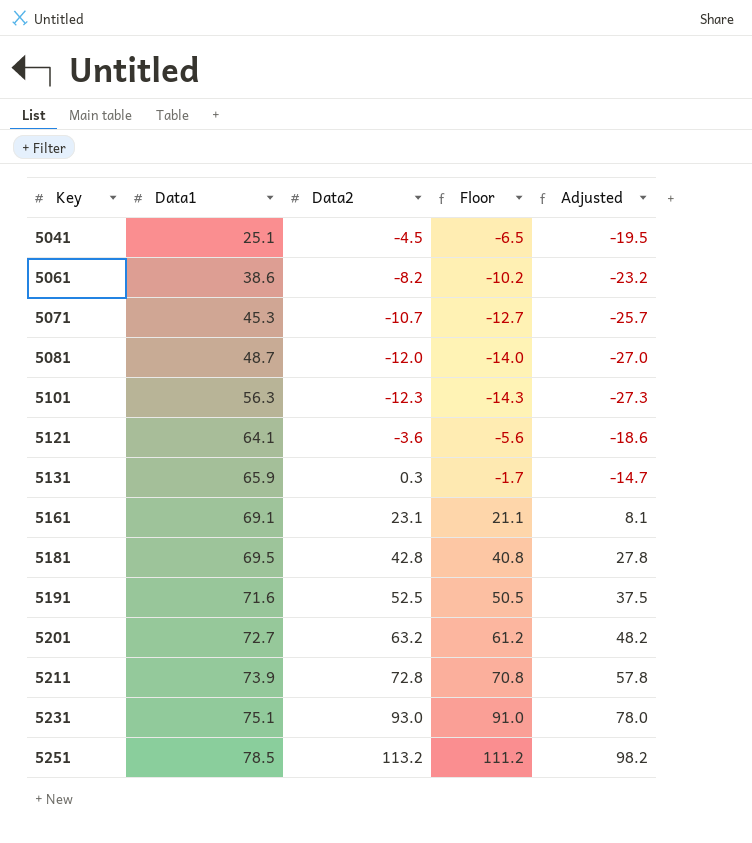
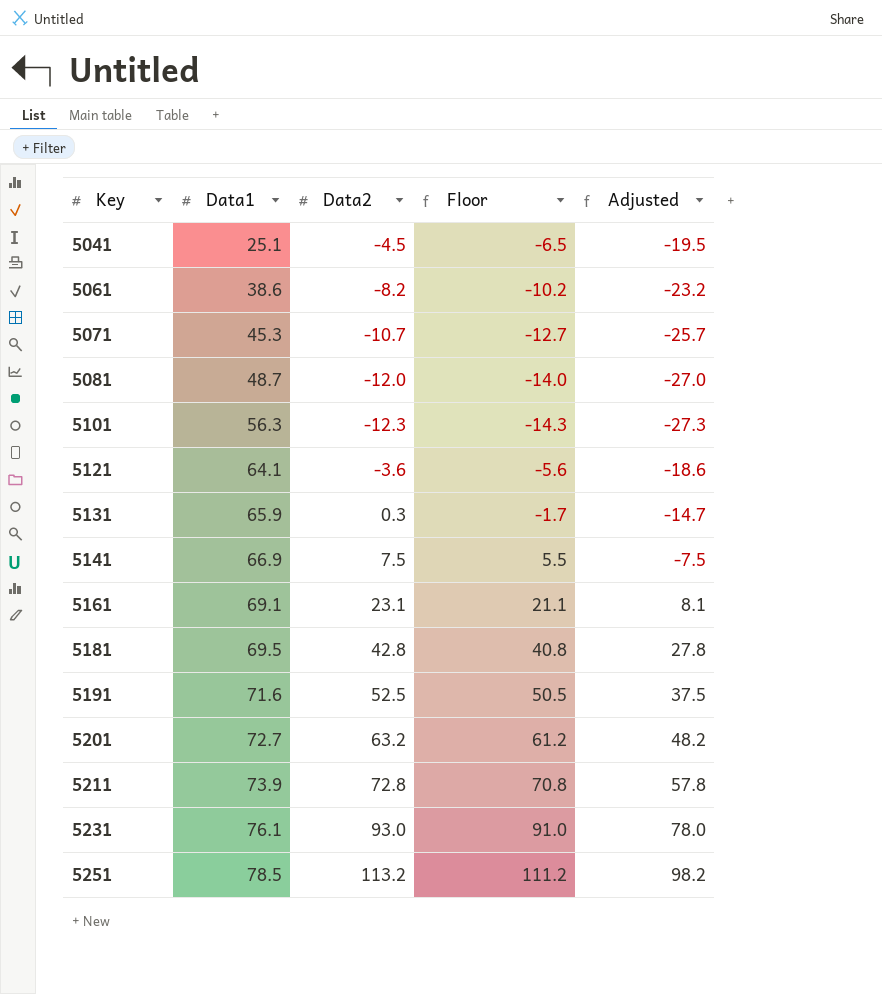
row 5141: none -> 66.9 | 7.5 | 5.5 | -7.5
5231 | Data1: 75.1 -> 76.1

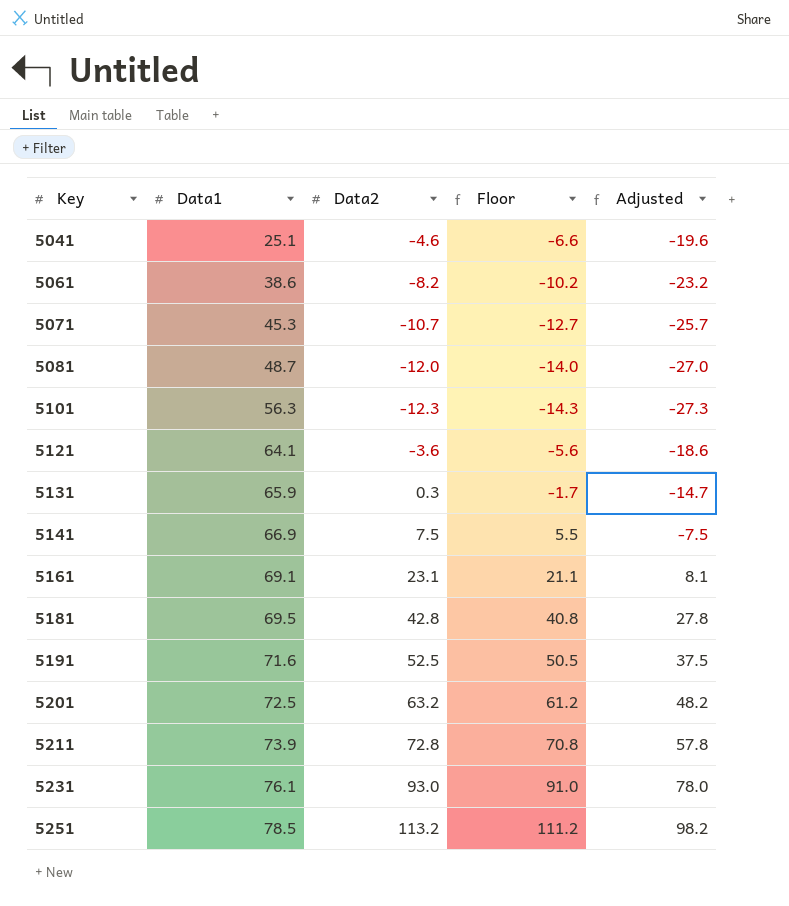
5041 | Data2: -4.5 -> -4.6
5041 | Floor: -6.5 -> -6.6
5041 | Adjusted: -19.5 -> -19.6
5201 | Data1: 72.7 -> 72.5

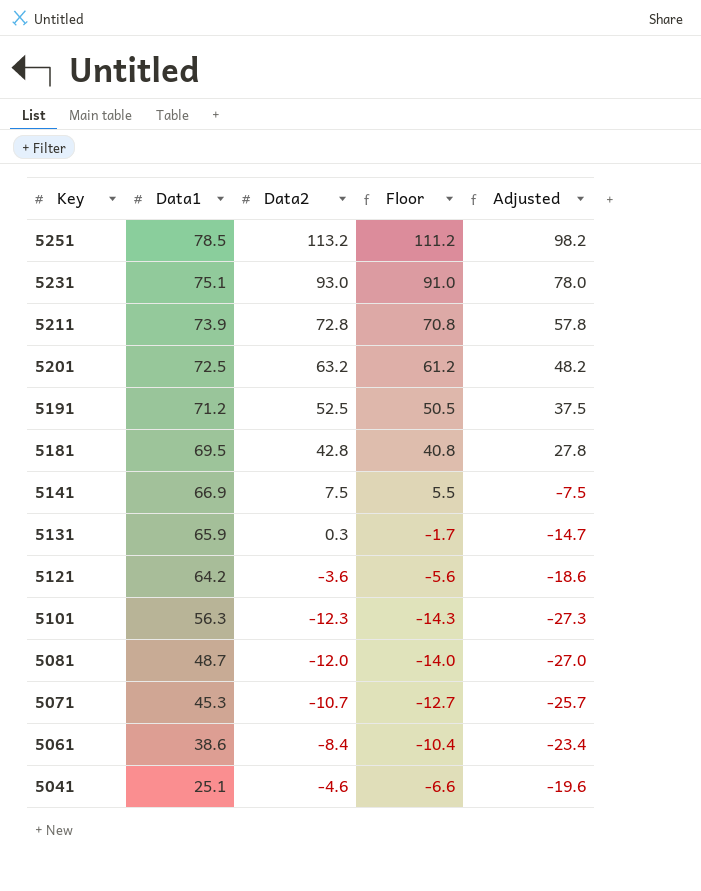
row order: Key ascending -> Key descending
row 5161: 69.1 | 23.1 | 21.1 | 8.1 -> none
5231 | Data1: 76.1 -> 75.1
5191 | Data1: 71.6 -> 71.2
5121 | Data1: 64.1 -> 64.2
5061 | Data2: -8.2 -> -8.4
5061 | Floor: -10.2 -> -10.4
5061 | Adjusted: -23.2 -> -23.4

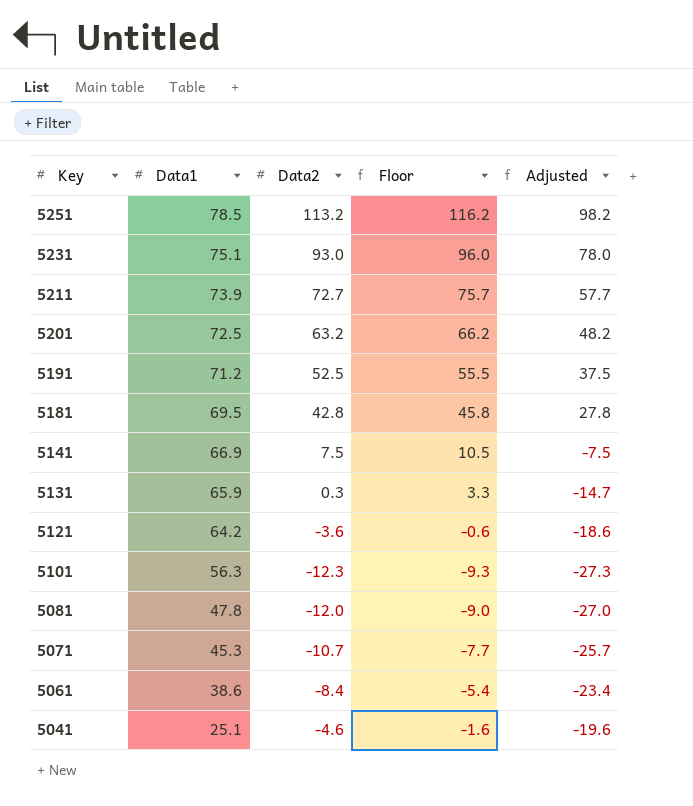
column Floor | formula: [Data2] - 2 -> [Data2] + 3
5211 | Data2: 72.8 -> 72.7
5211 | Adjusted: 57.8 -> 57.7
5081 | Data1: 48.7 -> 47.8

